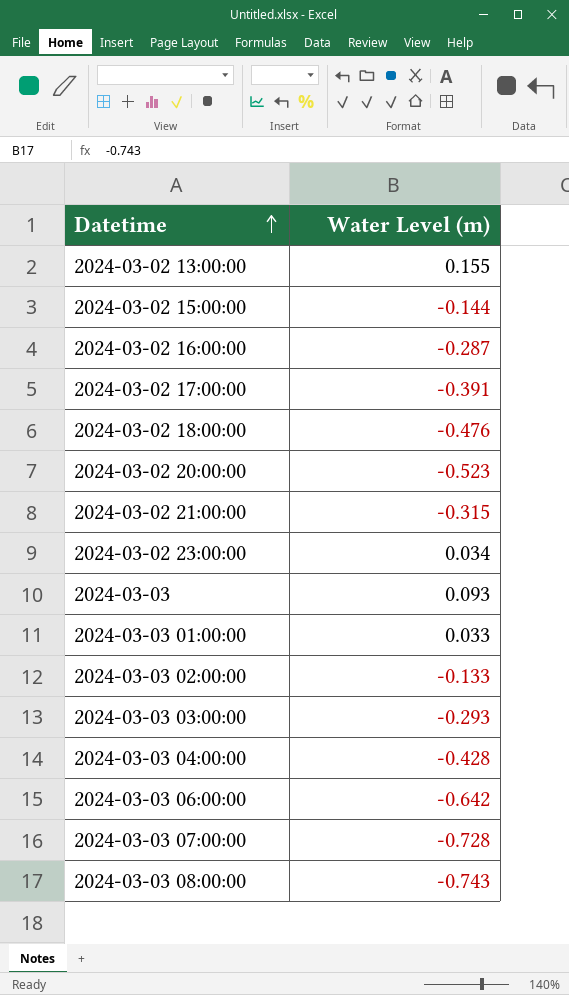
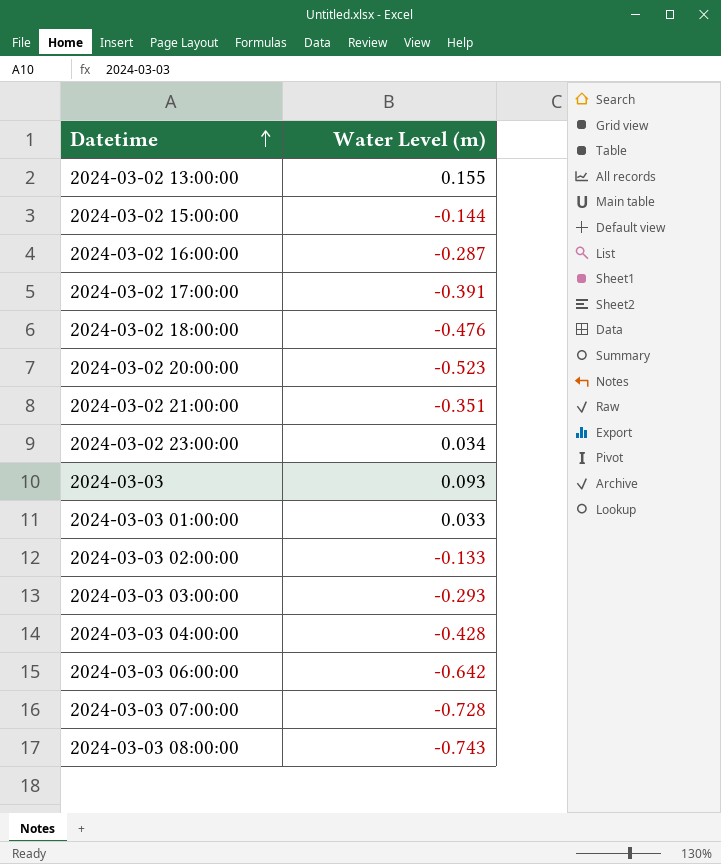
2024-03-02 21:00:00 | Water Level (m): -0.315 -> -0.351

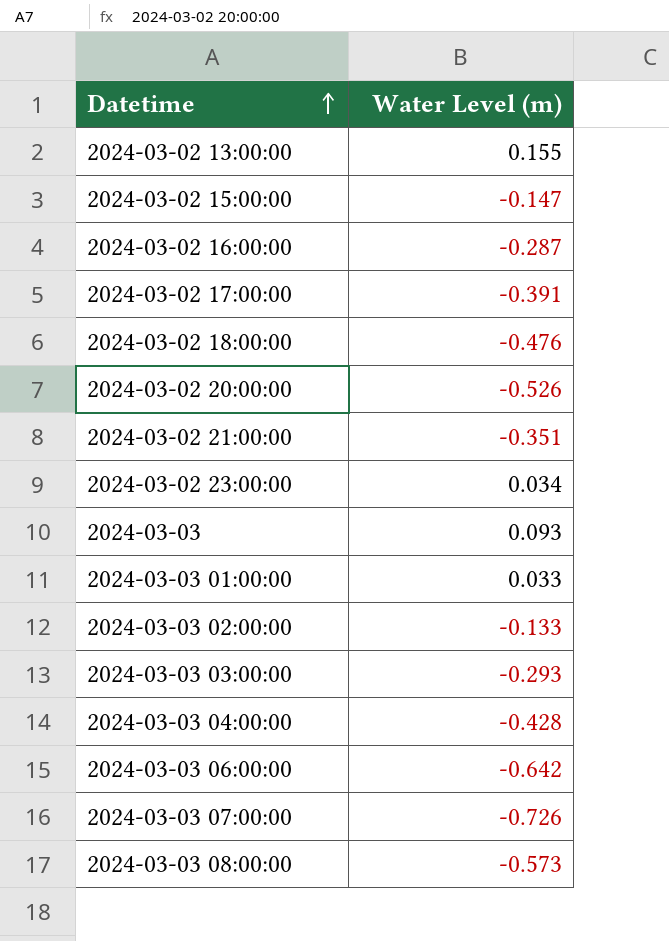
2024-03-02 15:00:00 | Water Level (m): -0.144 -> -0.147
2024-03-02 20:00:00 | Water Level (m): -0.523 -> -0.526
2024-03-03 07:00:00 | Water Level (m): -0.728 -> -0.726
2024-03-03 08:00:00 | Water Level (m): -0.743 -> -0.573

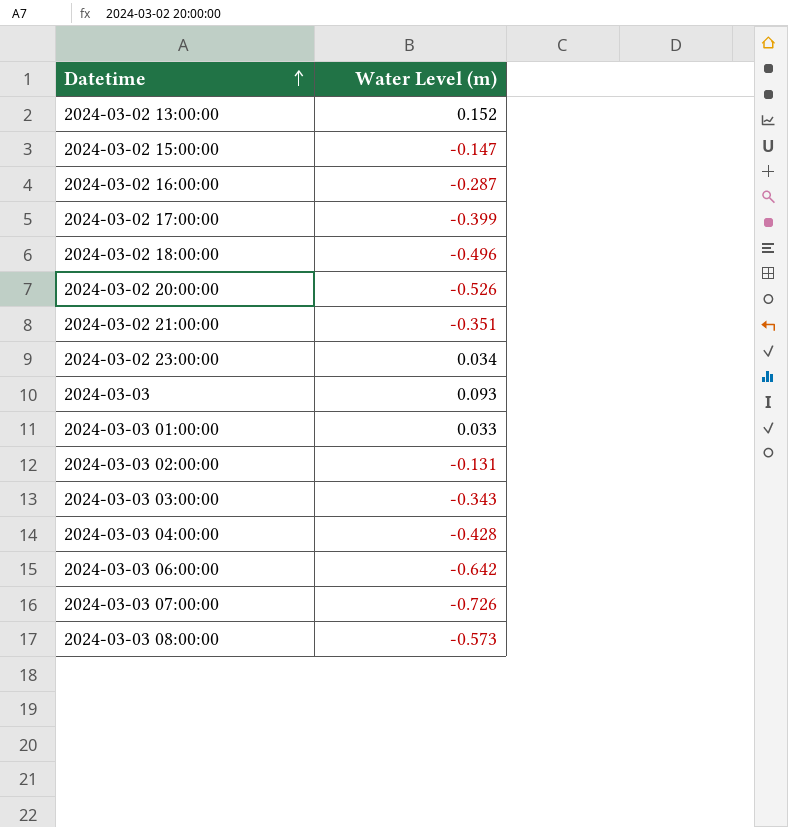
2024-03-02 13:00:00 | Water Level (m): 0.155 -> 0.152
2024-03-02 17:00:00 | Water Level (m): -0.391 -> -0.399
2024-03-02 18:00:00 | Water Level (m): -0.476 -> -0.496
2024-03-03 02:00:00 | Water Level (m): -0.133 -> -0.131
2024-03-03 03:00:00 | Water Level (m): -0.293 -> -0.343

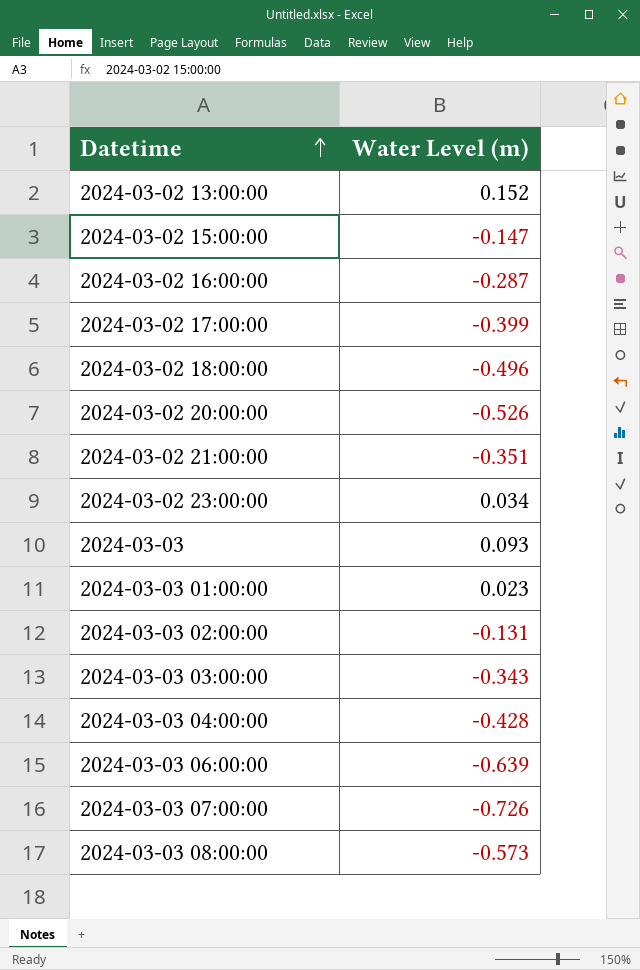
2024-03-03 01:00:00 | Water Level (m): 0.033 -> 0.023
2024-03-03 06:00:00 | Water Level (m): -0.642 -> -0.639

